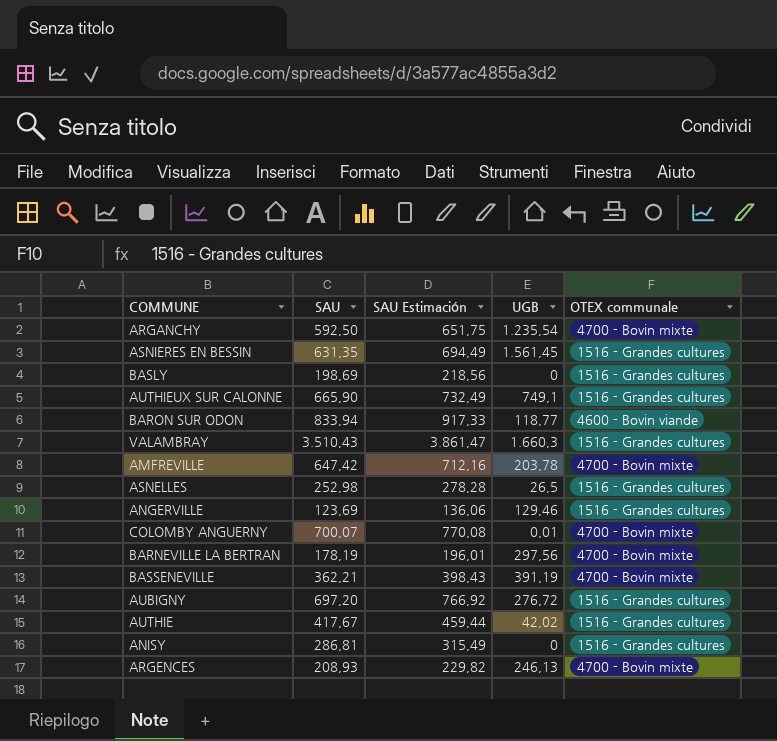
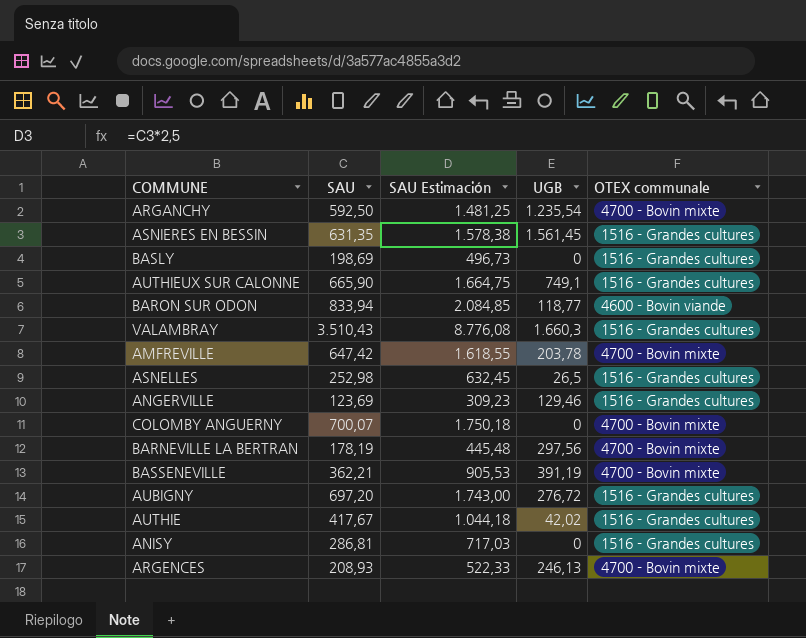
column SAU Estimación | formula: [SAU] * 1,1 -> [SAU] * 2,5
COLOMBY ANGUERNY | UGB: 0,01 -> 0

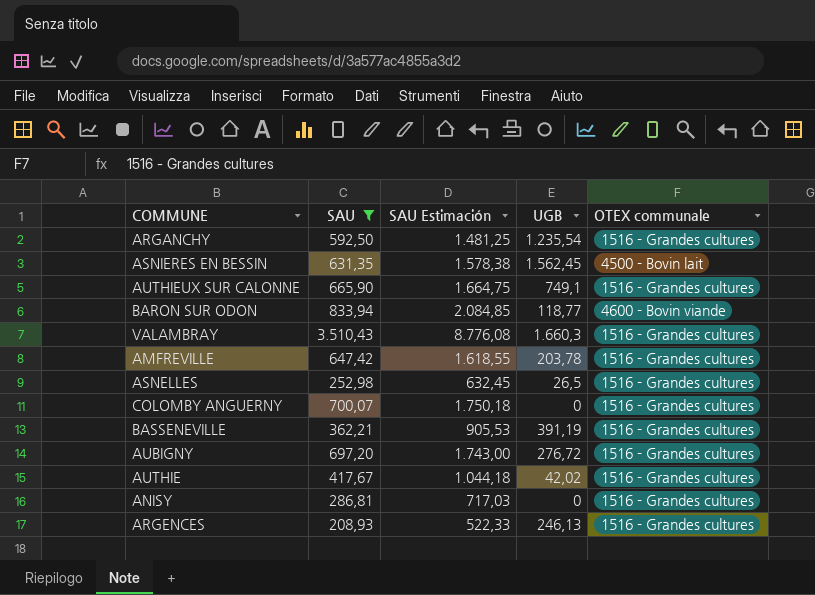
filter: none -> SAU >= 208,93
ARGANCHY | OTEX communale: 4700 - Bovin mixte -> 1516 - Grandes cultures
ASNIERES EN BESSIN | UGB: 1.561,45 -> 1.562,45
ASNIERES EN BESSIN | OTEX communale: 1516 - Grandes cultures -> 4500 - Bovin lait
AMFREVILLE | OTEX communale: 4700 - Bovin mixte -> 1516 - Grandes cultures
COLOMBY ANGUERNY | OTEX communale: 4700 - Bovin mixte -> 1516 - Grandes cultures
BASSENEVILLE | OTEX communale: 4700 - Bovin mixte -> 1516 - Grandes cultures
ARGENCES | OTEX communale: 4700 - Bovin mixte -> 1516 - Grandes cultures

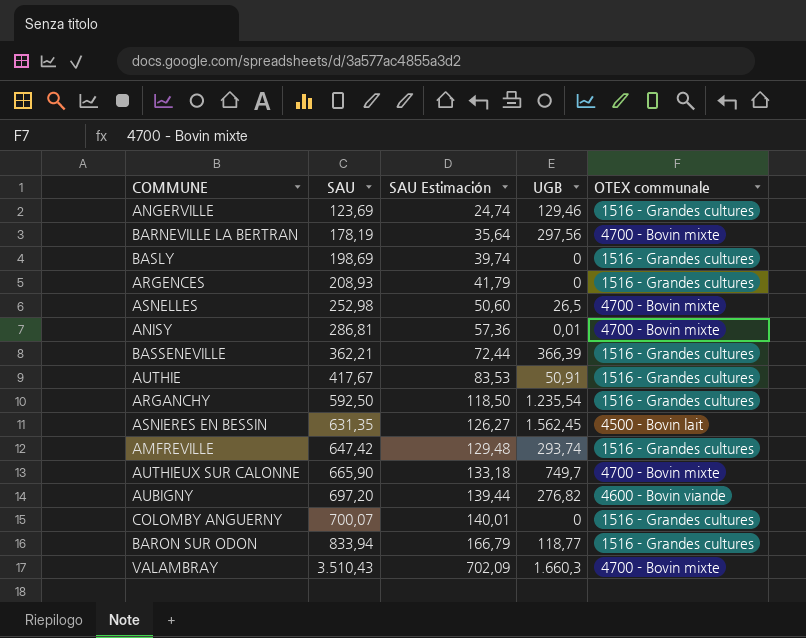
filter: SAU >= 208,93 -> none
row order: none -> SAU ascending
column SAU Estimación | formula: [SAU] * 2,5 -> [SAU] * 0,2
ARGENCES | UGB: 246,13 -> 0
ASNELLES | OTEX communale: 1516 - Grandes cultures -> 4700 - Bovin mixte
ANISY | UGB: 0 -> 0,01
ANISY | OTEX communale: 1516 - Grandes cultures -> 4700 - Bovin mixte
BASSENEVILLE | UGB: 391,19 -> 366,39
AUTHIE | UGB: 42,02 -> 50,91
AMFREVILLE | UGB: 203,78 -> 293,74
AUTHIEUX SUR CALONNE | UGB: 749,1 -> 749,7
AUTHIEUX SUR CALONNE | OTEX communale: 1516 - Grandes cultures -> 4700 - Bovin mixte
AUBIGNY | UGB: 276,72 -> 276,82
AUBIGNY | OTEX communale: 1516 - Grandes cultures -> 4600 - Bovin viande
BARON SUR ODON | OTEX communale: 4600 - Bovin viande -> 1516 - Grandes cultures
VALAMBRAY | OTEX communale: 1516 - Grandes cultures -> 4700 - Bovin mixte

